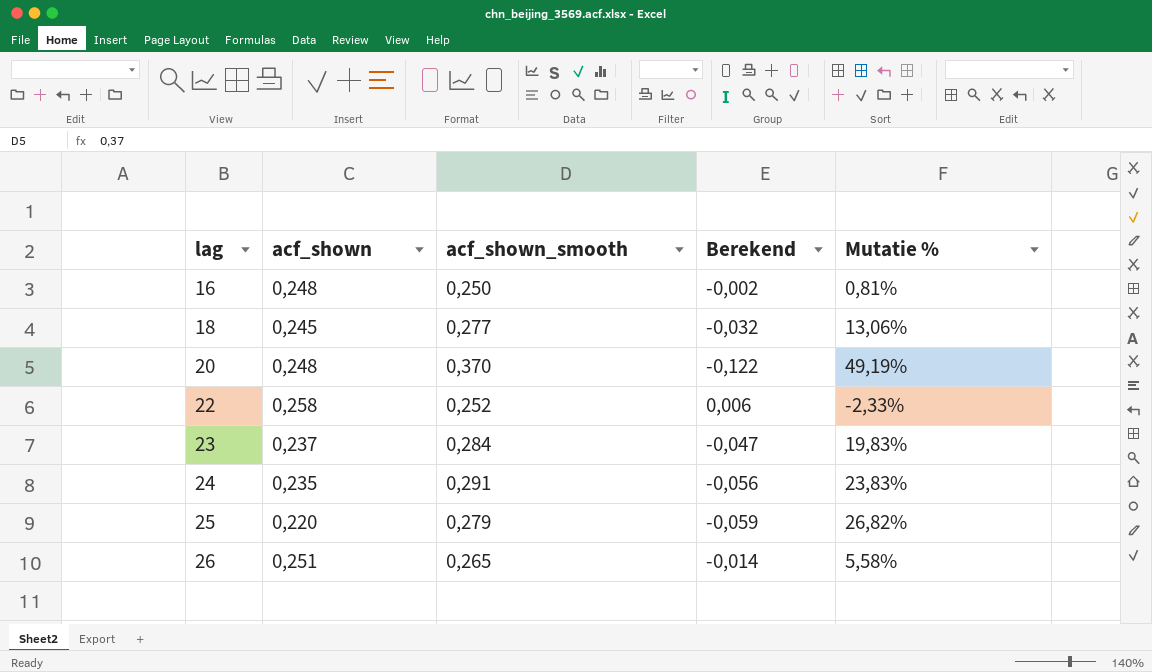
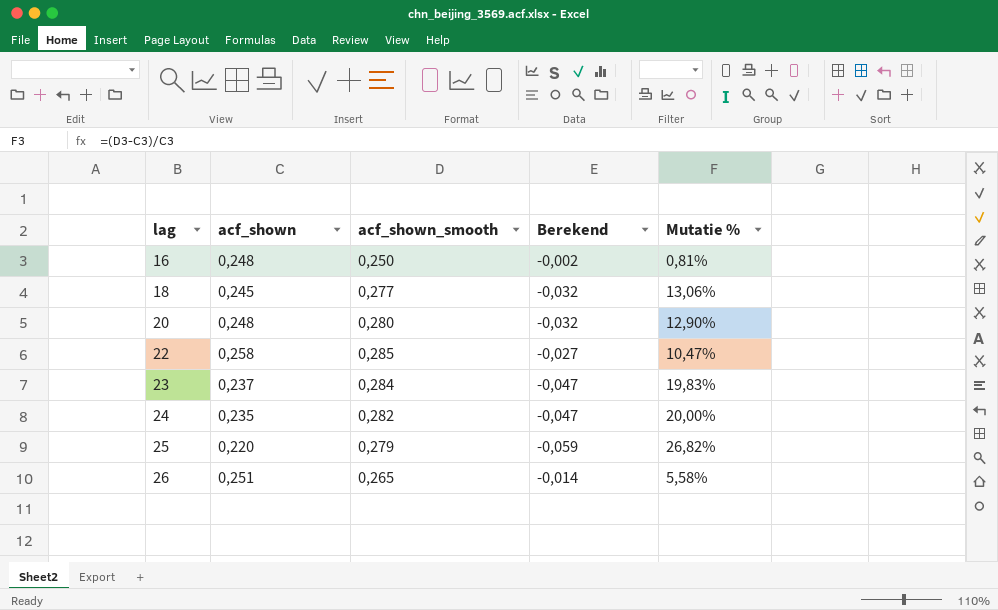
20 | acf_shown_smooth: 0,370 -> 0,280
20 | Berekend: -0,122 -> -0,032
20 | Mutatie %: 49,19% -> 12,90%
22 | acf_shown_smooth: 0,252 -> 0,285
22 | Berekend: 0,006 -> -0,027
22 | Mutatie %: -2,33% -> 10,47%
24 | acf_shown_smooth: 0,291 -> 0,282
24 | Berekend: -0,056 -> -0,047
24 | Mutatie %: 23,83% -> 20,00%

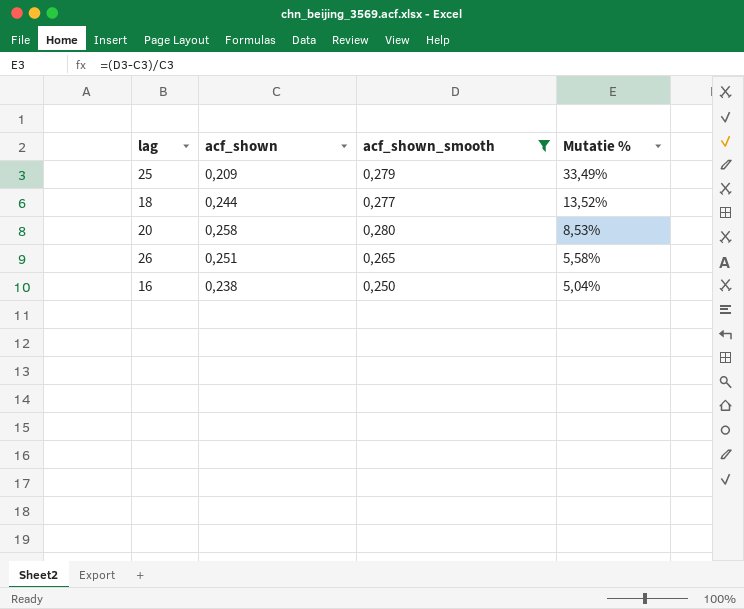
filter: none -> acf_shown_smooth <= 0,280
row order: lag ascending -> Mutatie % descending
column Berekend | formula: [acf_shown] - [acf_shown_smooth] -> none
25 | acf_shown: 0,220 -> 0,209
25 | Mutatie %: 26,82% -> 33,49%
18 | acf_shown: 0,245 -> 0,244
18 | Mutatie %: 13,06% -> 13,52%
20 | acf_shown: 0,248 -> 0,258
20 | Mutatie %: 12,90% -> 8,53%
16 | acf_shown: 0,248 -> 0,238
16 | Mutatie %: 0,81% -> 5,04%

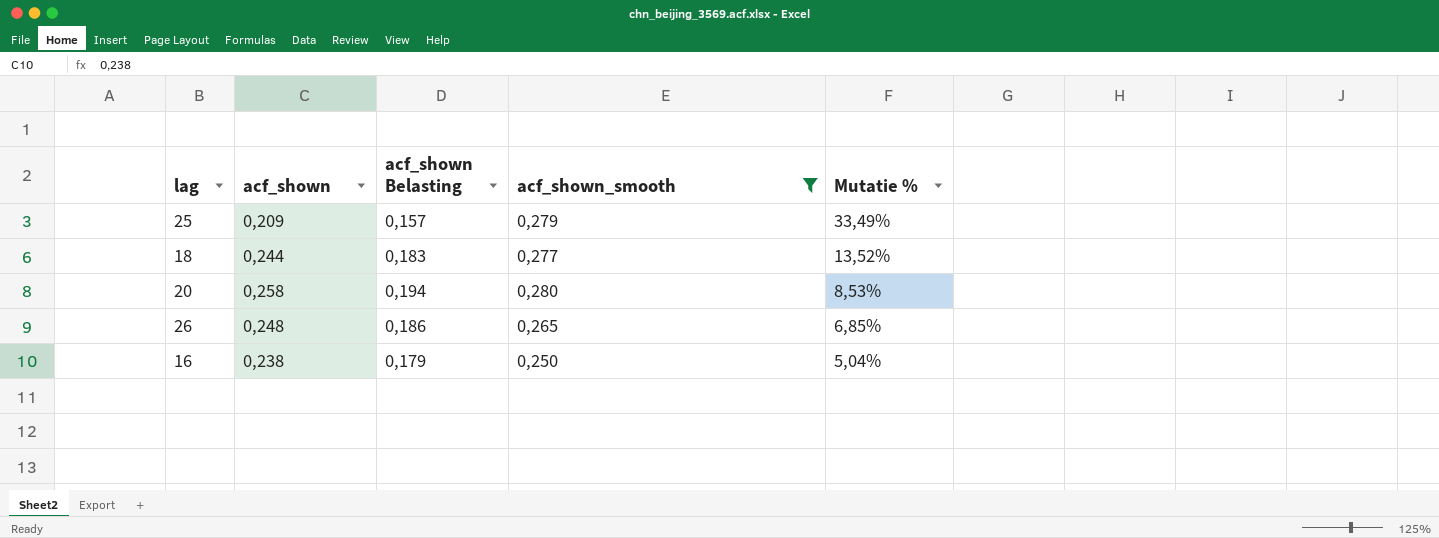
column acf_shown Belasting | formula: none -> [acf_shown] * 0,75
26 | acf_shown: 0,251 -> 0,248
26 | Mutatie %: 5,58% -> 6,85%

